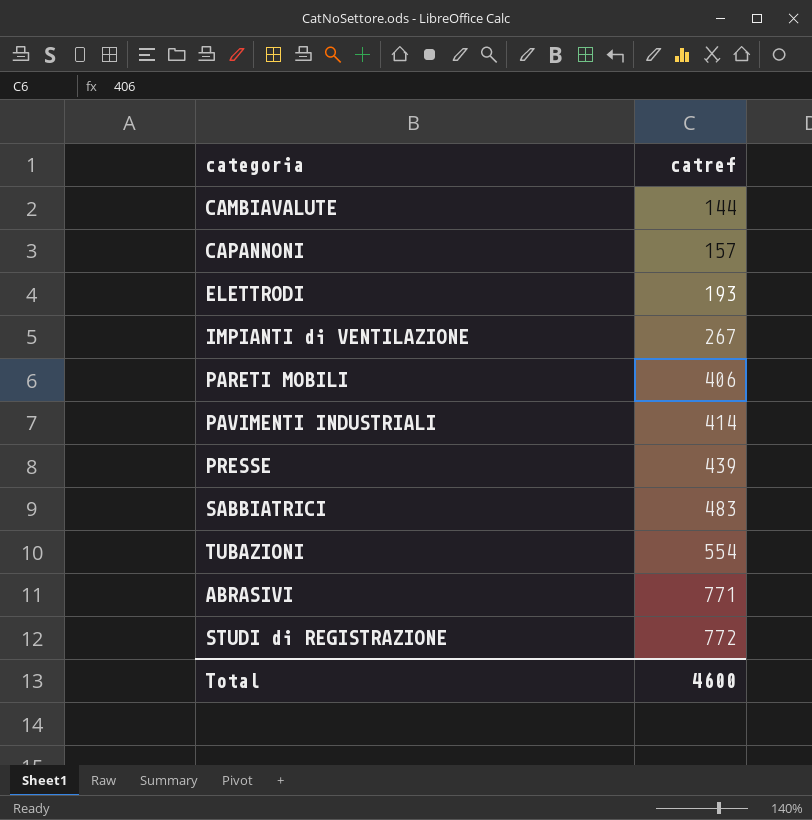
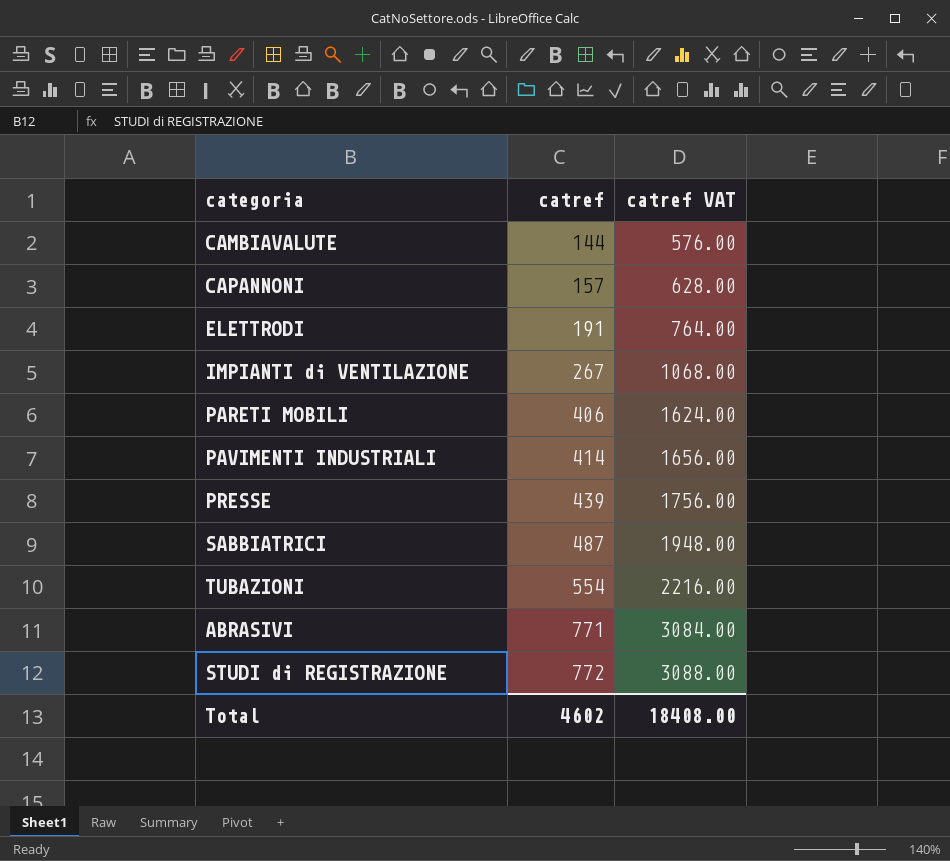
column catref VAT | formula: none -> [catref] * 4
ELETTRODI | catref: 193 -> 191
SABBIATRICI | catref: 483 -> 487
Total | catref: 4600 -> 4602

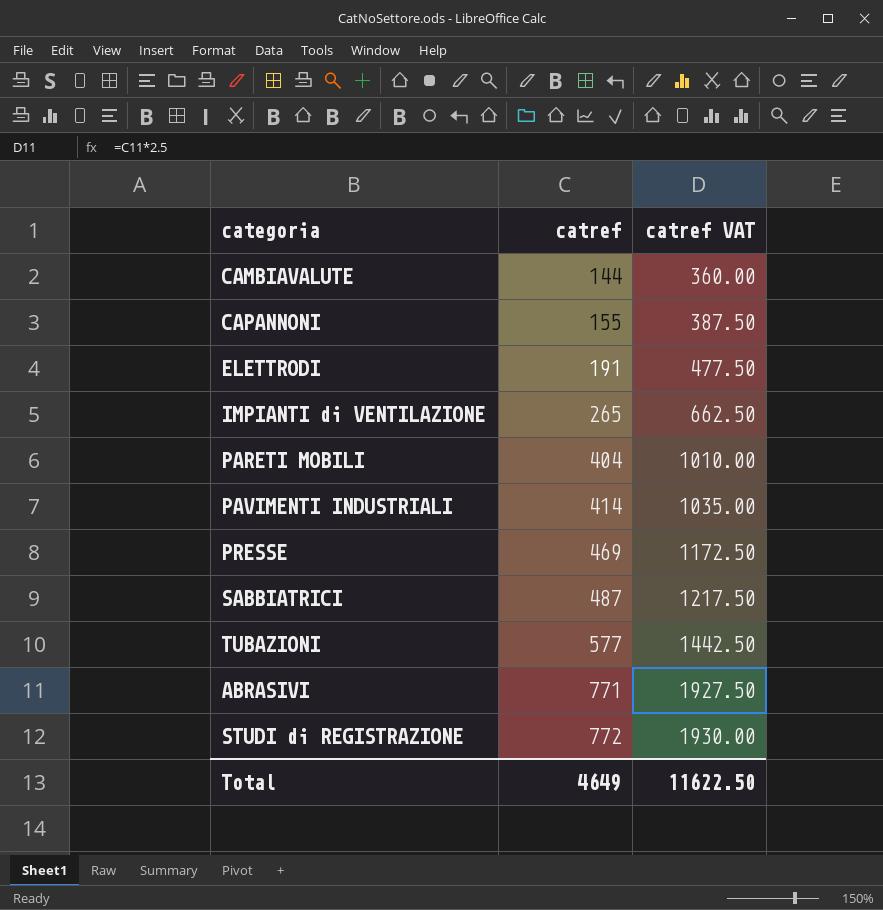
column catref VAT | formula: [catref] * 4 -> [catref] * 2.5
CAPANNONI | catref: 157 -> 155
IMPIANTI di VENTILAZIONE | catref: 267 -> 265
PARETI MOBILI | catref: 406 -> 404
PRESSE | catref: 439 -> 469
TUBAZIONI | catref: 554 -> 577
Total | catref: 4602 -> 4649
Total | catref VAT: 18408.00 -> 11622.50

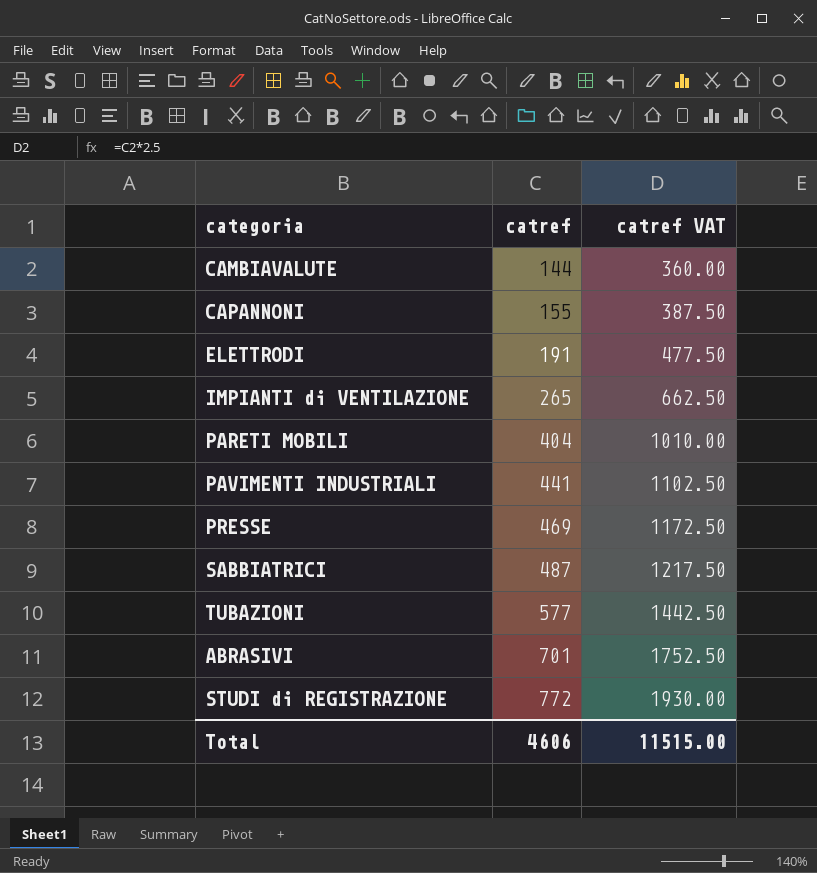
PAVIMENTI INDUSTRIALI | catref: 414 -> 441
PAVIMENTI INDUSTRIALI | catref VAT: 1035.00 -> 1102.50
ABRASIVI | catref: 771 -> 701
ABRASIVI | catref VAT: 1927.50 -> 1752.50
Total | catref: 4649 -> 4606
Total | catref VAT: 11622.50 -> 11515.00

